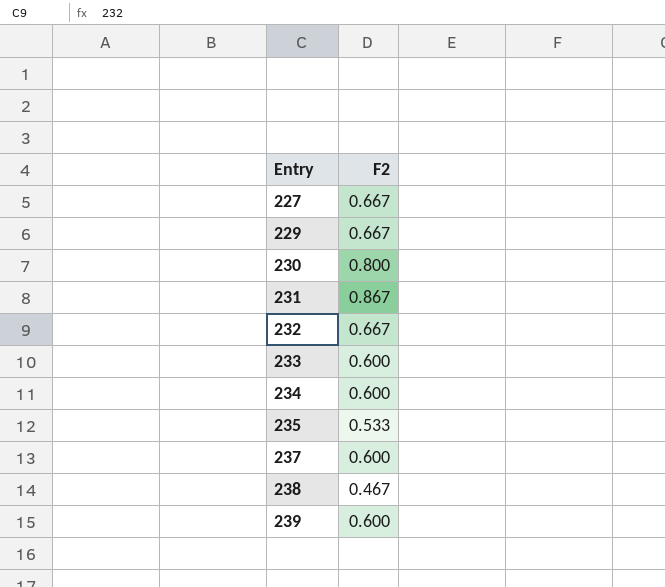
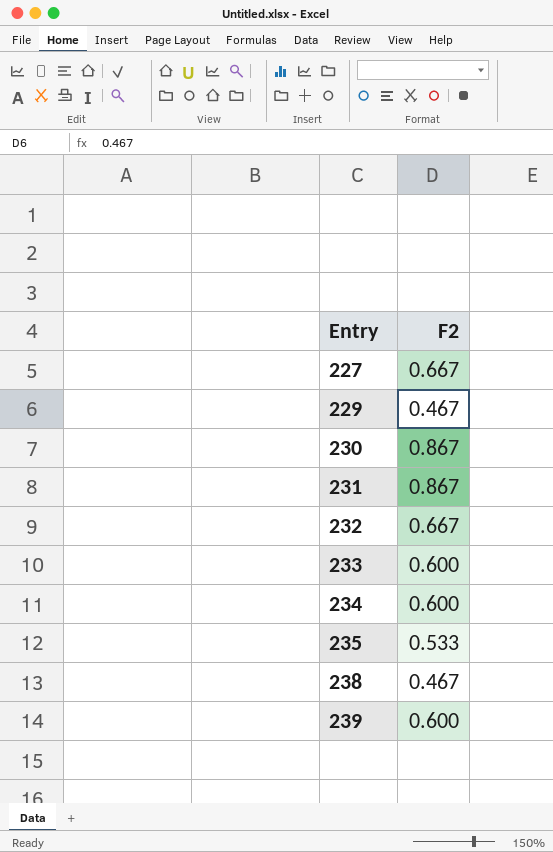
row 237: 0.600 -> none
229 | F2: 0.667 -> 0.467
230 | F2: 0.800 -> 0.867

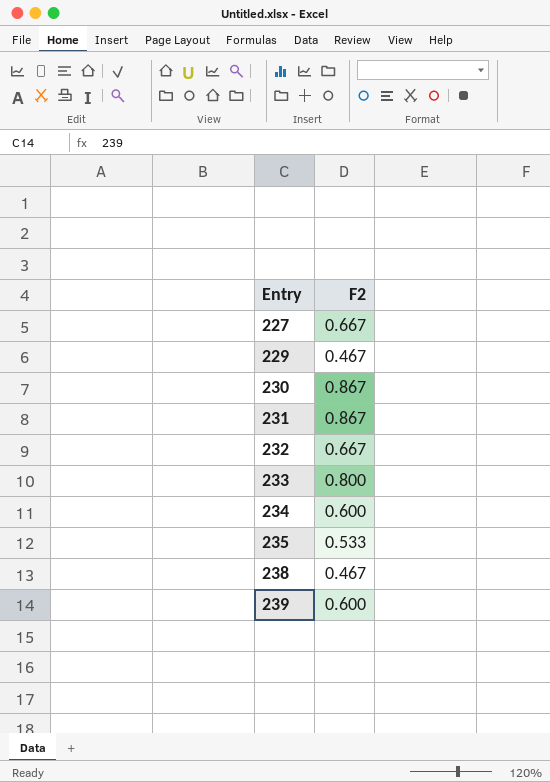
233 | F2: 0.600 -> 0.800

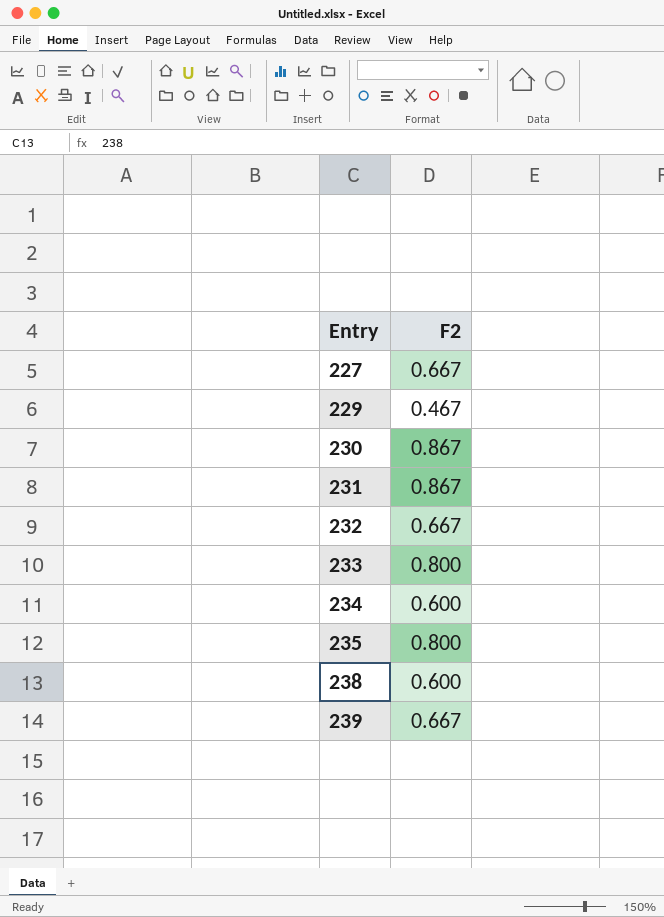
235 | F2: 0.533 -> 0.800
238 | F2: 0.467 -> 0.600
239 | F2: 0.600 -> 0.667

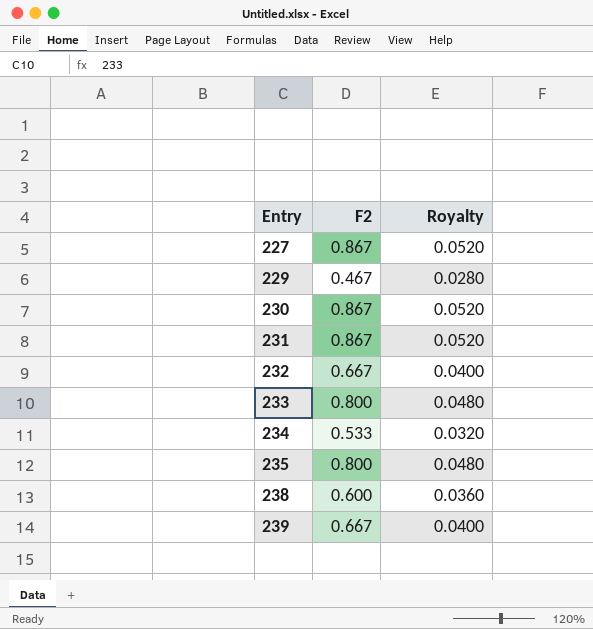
column Royalty | formula: none -> [F2] * 0.06
227 | F2: 0.667 -> 0.867
234 | F2: 0.600 -> 0.533

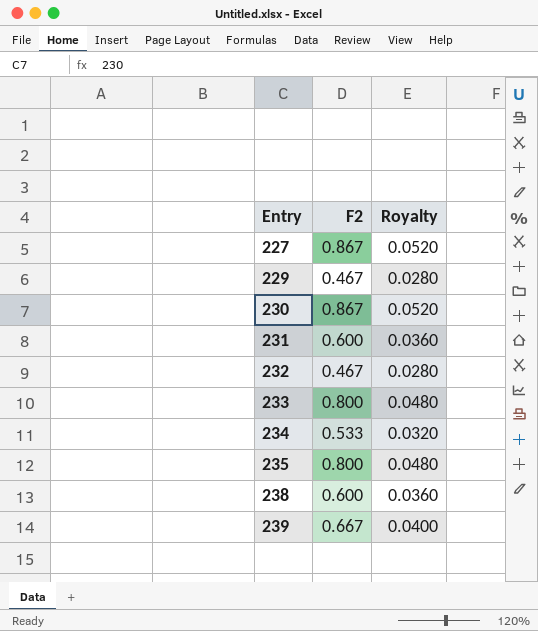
231 | F2: 0.867 -> 0.600
231 | Royalty: 0.0520 -> 0.0360
232 | F2: 0.667 -> 0.467
232 | Royalty: 0.0400 -> 0.0280

